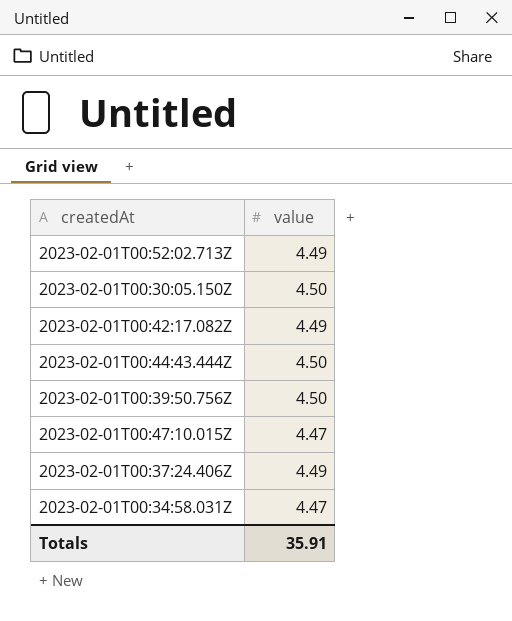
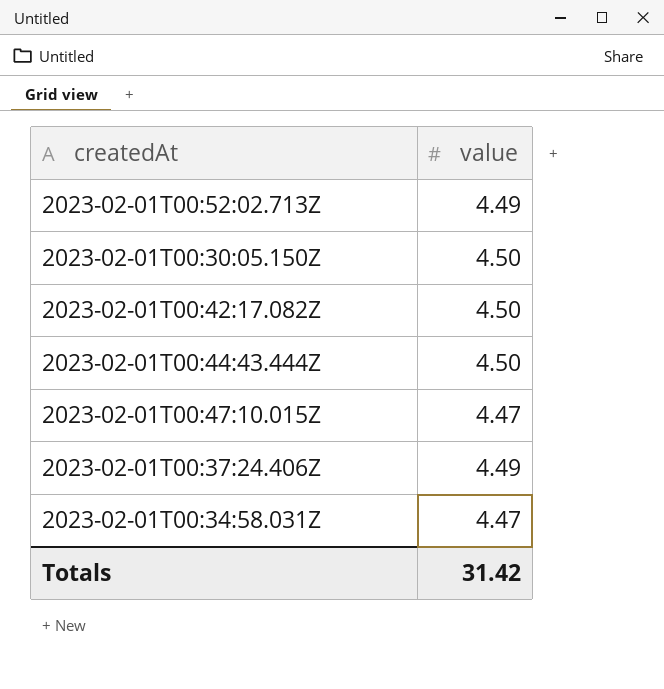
row 2023-02-01T00:39:50.756Z: 4.50 -> none
2023-02-01T00:42:17.082Z | value: 4.49 -> 4.50
Totals | value: 35.91 -> 31.42

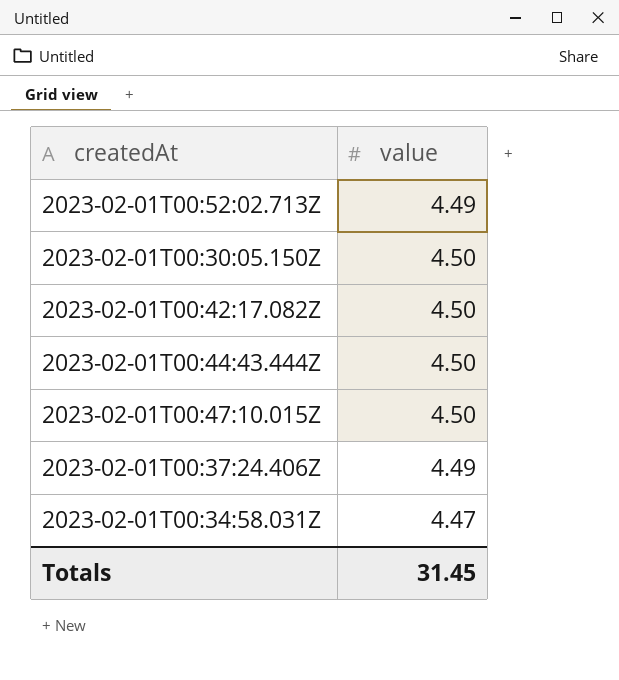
2023-02-01T00:47:10.015Z | value: 4.47 -> 4.50
Totals | value: 31.42 -> 31.45

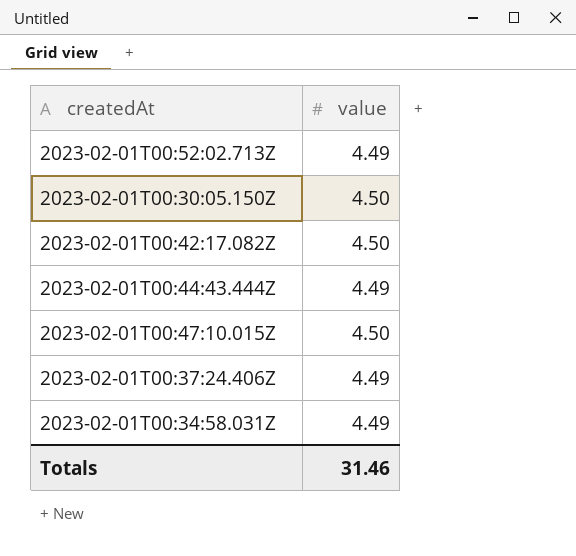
2023-02-01T00:44:43.444Z | value: 4.50 -> 4.49
2023-02-01T00:34:58.031Z | value: 4.47 -> 4.49
Totals | value: 31.45 -> 31.46

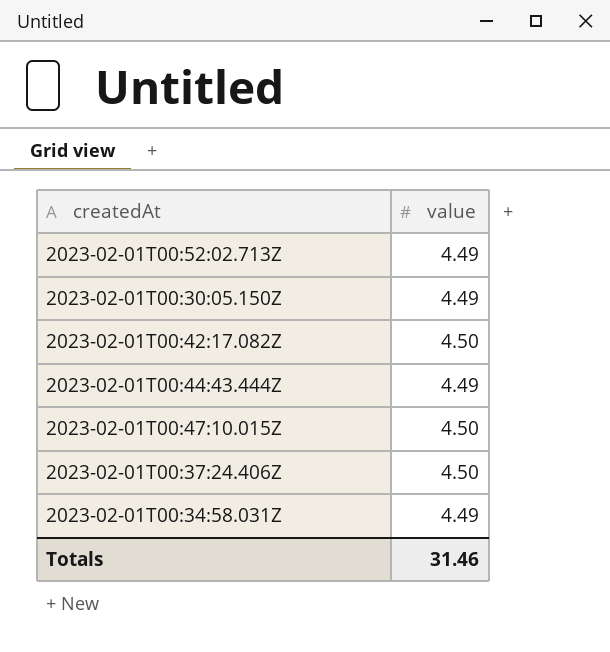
2023-02-01T00:30:05.150Z | value: 4.50 -> 4.49
2023-02-01T00:37:24.406Z | value: 4.49 -> 4.50

